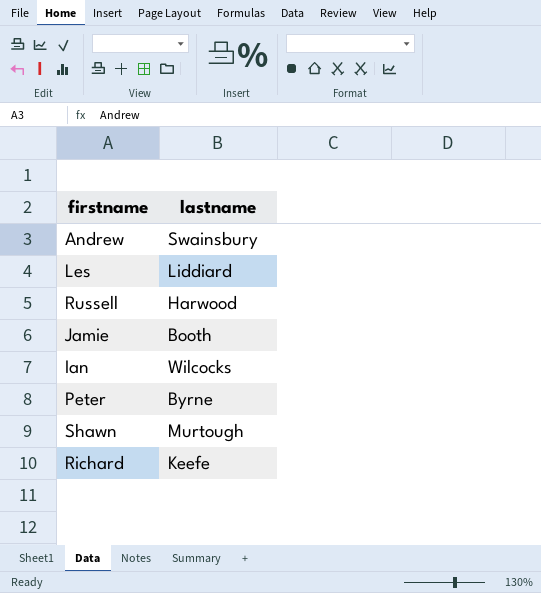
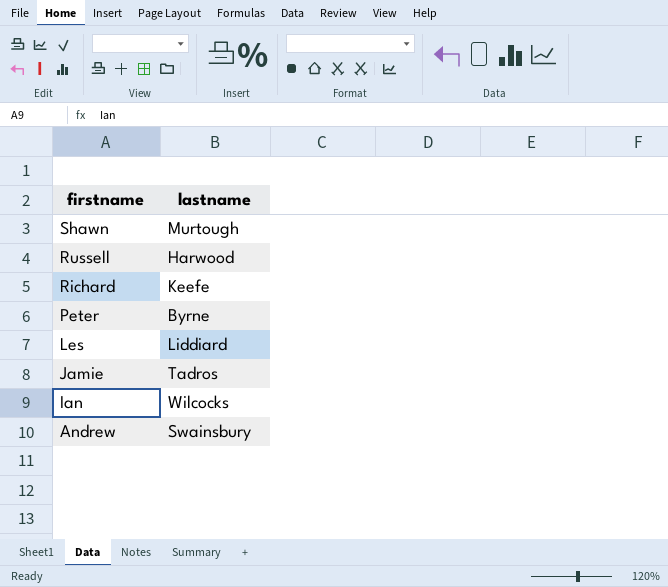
row order: none -> firstname descending
Jamie | lastname: Booth -> Tadros

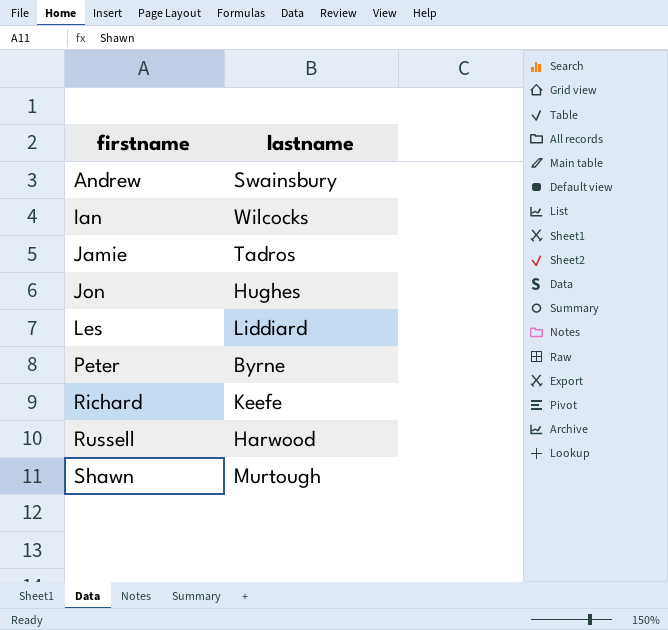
row order: firstname descending -> firstname ascending
row Jon: none -> Hughes

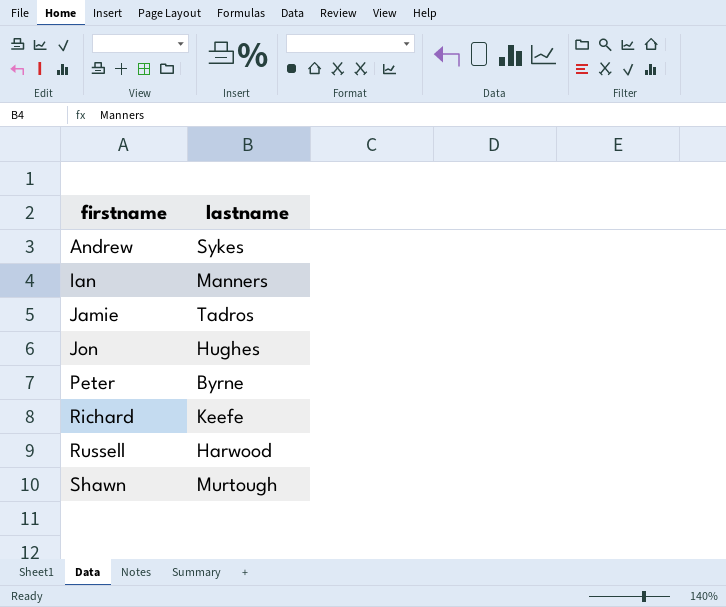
row Les: Liddiard -> none
Andrew | lastname: Swainsbury -> Sykes
Ian | lastname: Wilcocks -> Manners

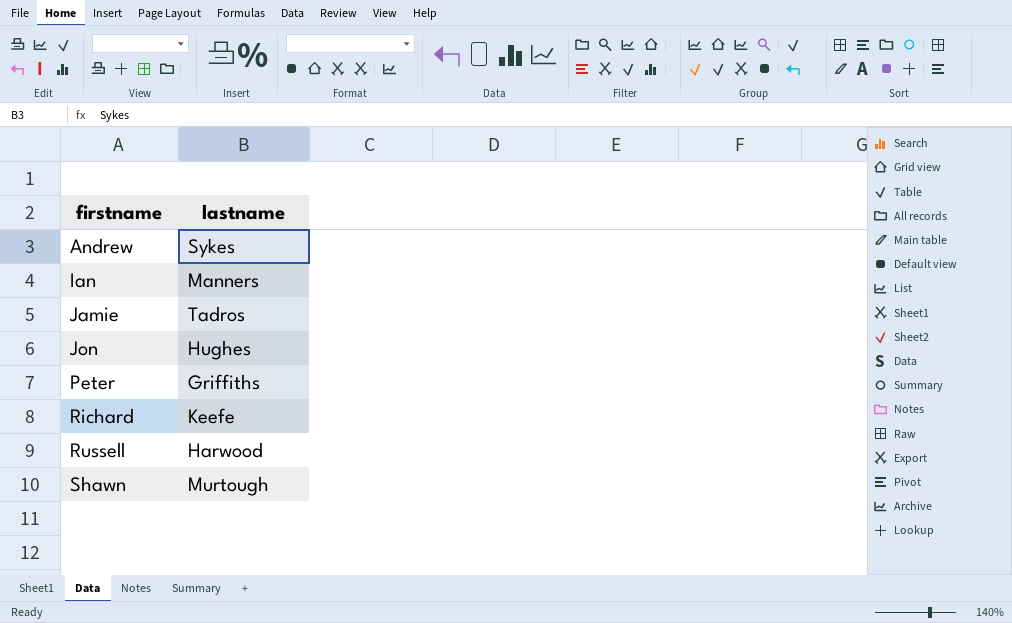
Peter | lastname: Byrne -> Griffiths

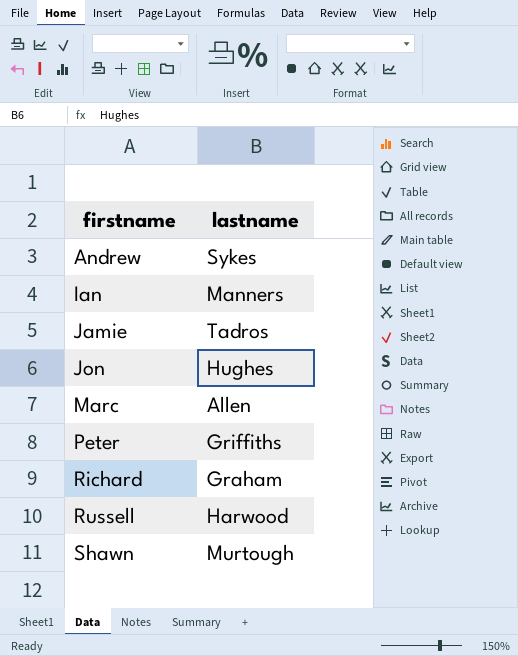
row Marc: none -> Allen
Richard | lastname: Keefe -> Graham

